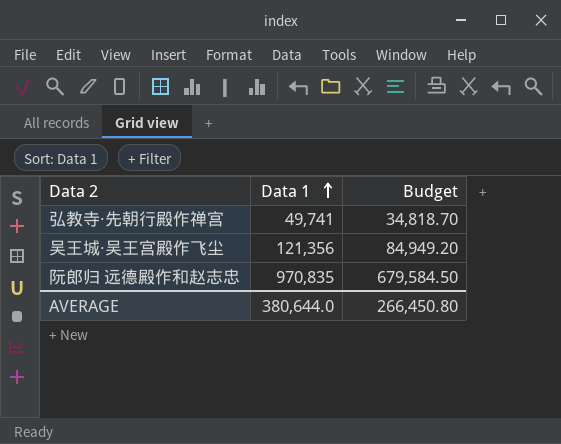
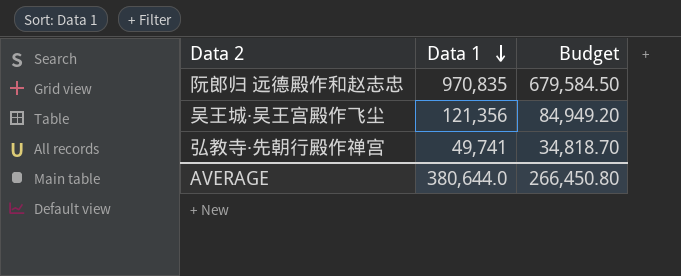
row order: Data 1 ascending -> Data 1 descending

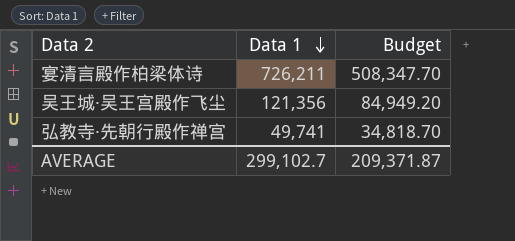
row 阮郎归 远德殿作和赵志忠: 970,835 | 679,584.50 -> none
row 宴清言殿作柏梁体诗: none -> 726,211 | 508,347.70
AVERAGE | Data 1: 380,644.0 -> 299,102.7
AVERAGE | Budget: 266,450.80 -> 209,371.87

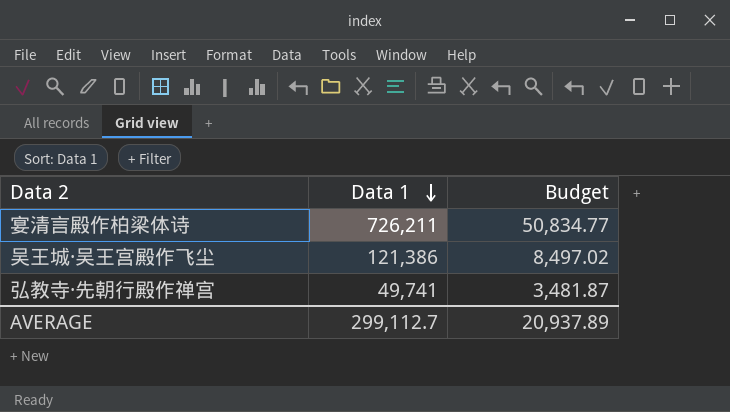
column Budget | formula: [Data 1] * 0.7 -> [Data 1] * 0.07
吴王城·吴王宫殿作飞尘 | Data 1: 121,356 -> 121,386
AVERAGE | Data 1: 299,102.7 -> 299,112.7
AVERAGE | Budget: 209,371.87 -> 20,937.89

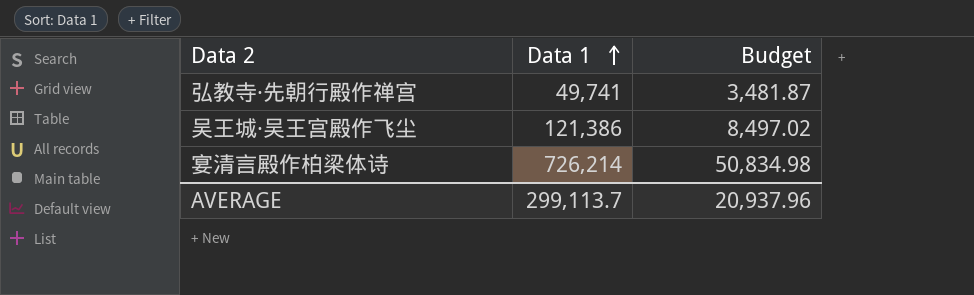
row order: Data 1 descending -> Data 1 ascending
宴清言殿作柏梁体诗 | Data 1: 726,211 -> 726,214
宴清言殿作柏梁体诗 | Budget: 50,834.77 -> 50,834.98
AVERAGE | Data 1: 299,112.7 -> 299,113.7
AVERAGE | Budget: 20,937.89 -> 20,937.96

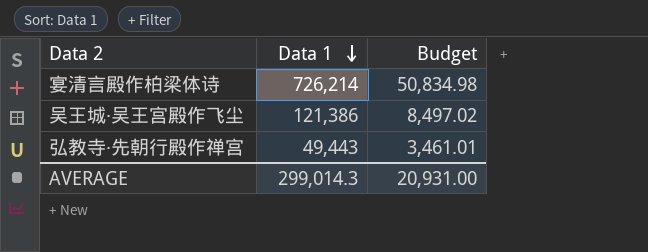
row order: Data 1 ascending -> Data 1 descending
弘教寺·先朝行殿作禅宫 | Data 1: 49,741 -> 49,443
弘教寺·先朝行殿作禅宫 | Budget: 3,481.87 -> 3,461.01
AVERAGE | Data 1: 299,113.7 -> 299,014.3
AVERAGE | Budget: 20,937.96 -> 20,931.00

